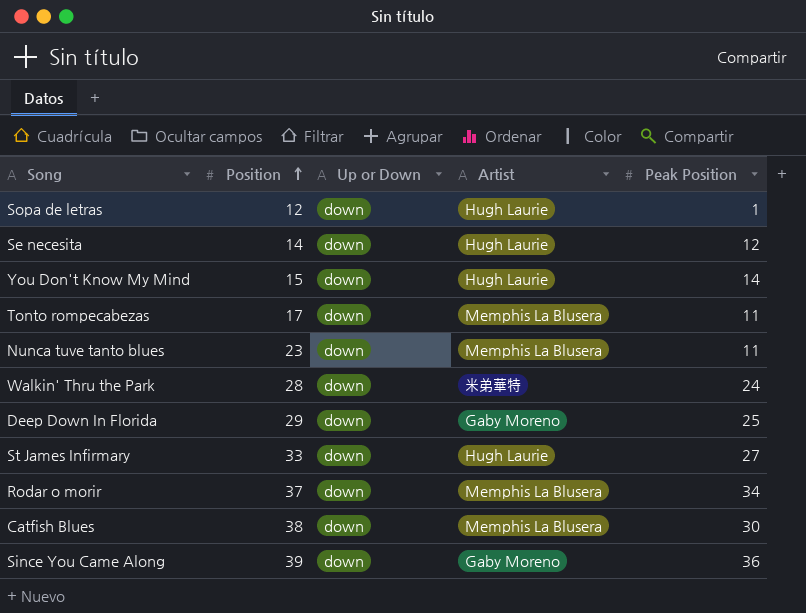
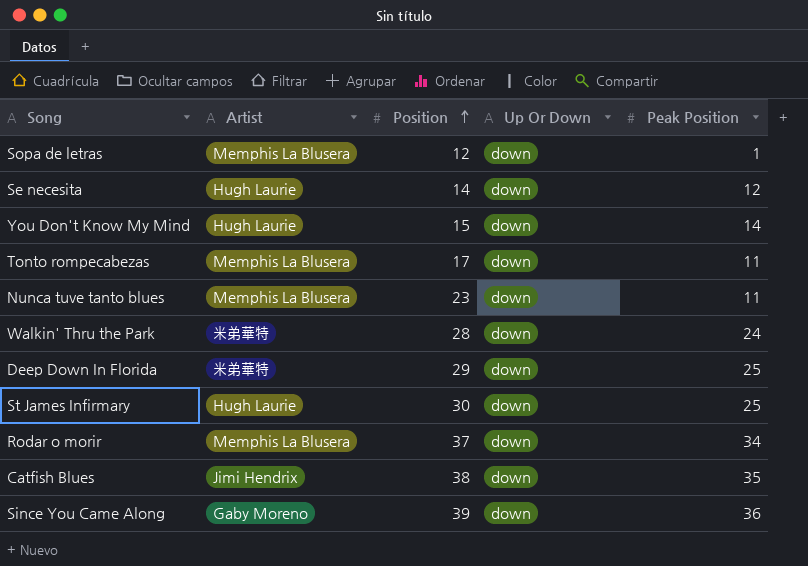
column Artist | position: 4 -> 2
column name: Up or Down -> Up Or Down
Sopa de letras | Artist: Hugh Laurie -> Memphis La Blusera
Deep Down In Florida | Artist: Gaby Moreno -> 米弟華特
St James Infirmary | Position: 33 -> 30
St James Infirmary | Peak Position: 27 -> 25
Catfish Blues | Artist: Memphis La Blusera -> Jimi Hendrix
Catfish Blues | Peak Position: 30 -> 35

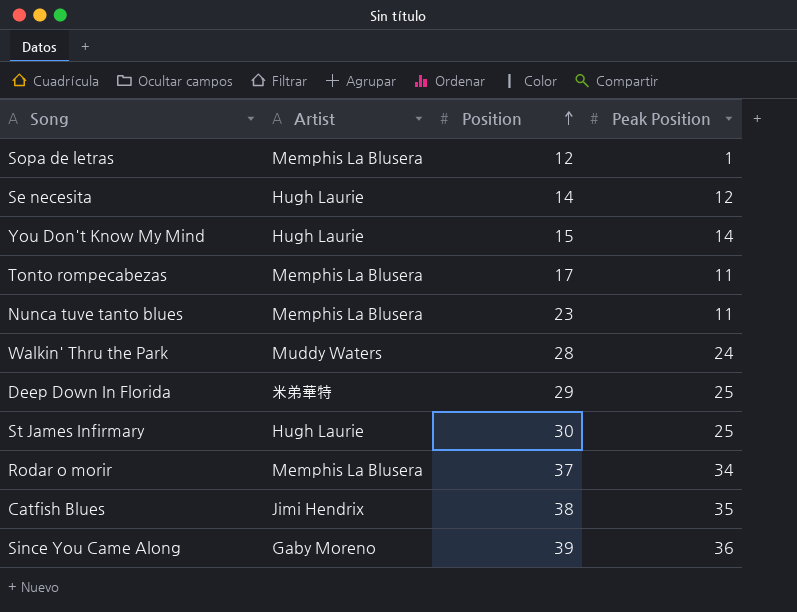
column Up Or Down | position: 4 -> none
Walkin' Thru the Park | Artist: 米弟華特 -> Muddy Waters

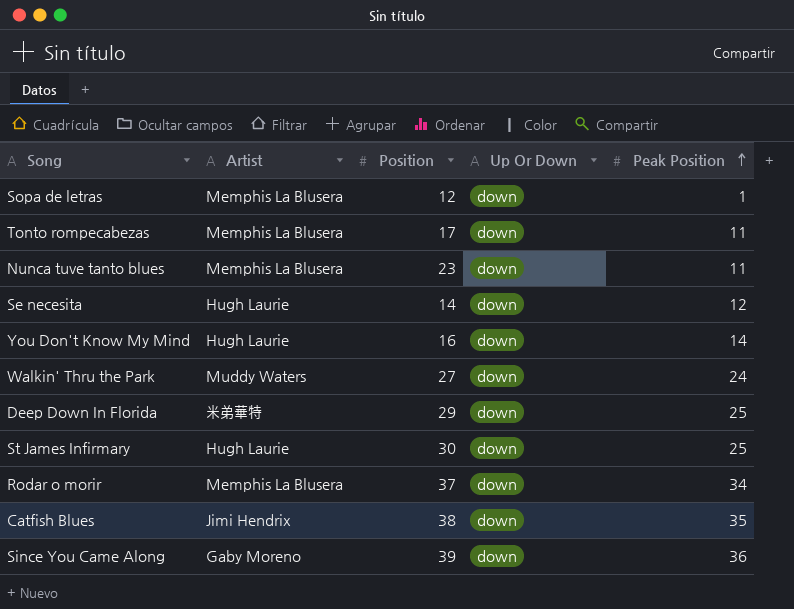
row order: Position ascending -> Peak Position ascending
column Up Or Down | position: none -> 4
You Don't Know My Mind | Position: 15 -> 16
Walkin' Thru the Park | Position: 28 -> 27

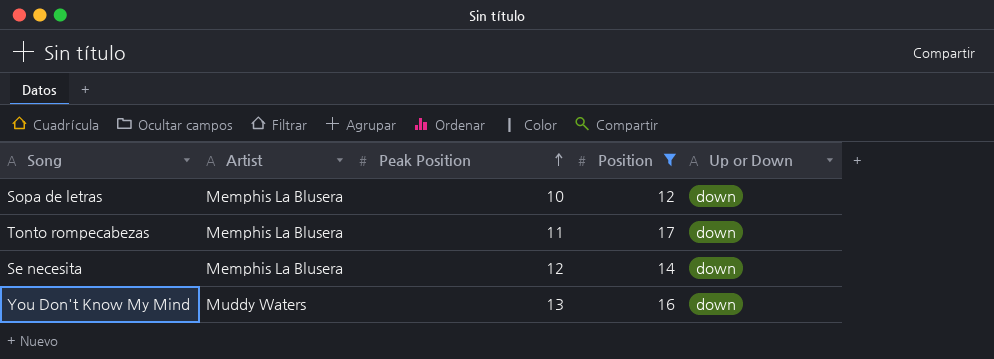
filter: none -> Position <= 17
column Peak Position | position: 5 -> 3
column name: Up Or Down -> Up or Down
Sopa de letras | Peak Position: 1 -> 10
Se necesita | Artist: Hugh Laurie -> Memphis La Blusera
You Don't Know My Mind | Artist: Hugh Laurie -> Muddy Waters
You Don't Know My Mind | Peak Position: 14 -> 13

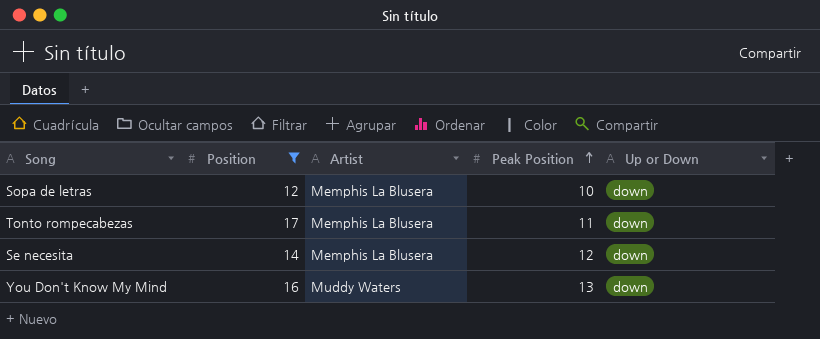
column Position | position: 4 -> 2

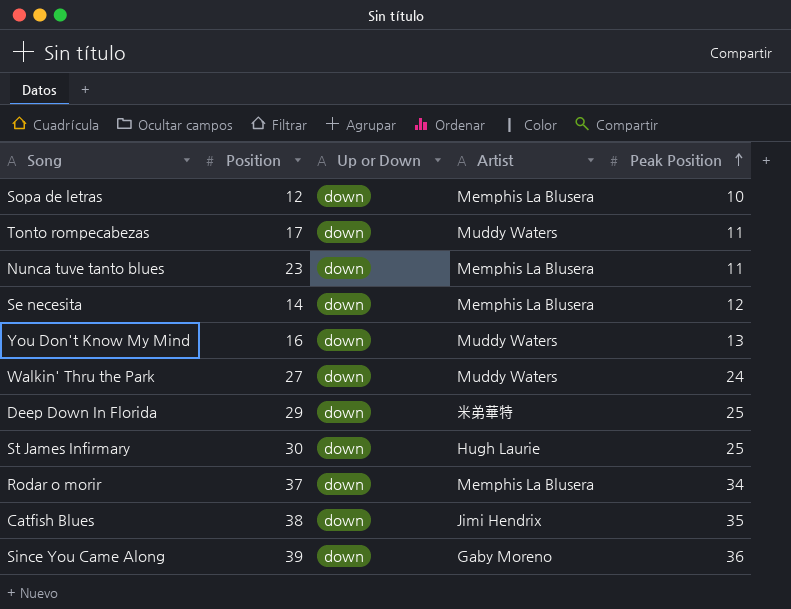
filter: Position <= 17 -> none
column Up or Down | position: 5 -> 3
Tonto rompecabezas | Artist: Memphis La Blusera -> Muddy Waters

